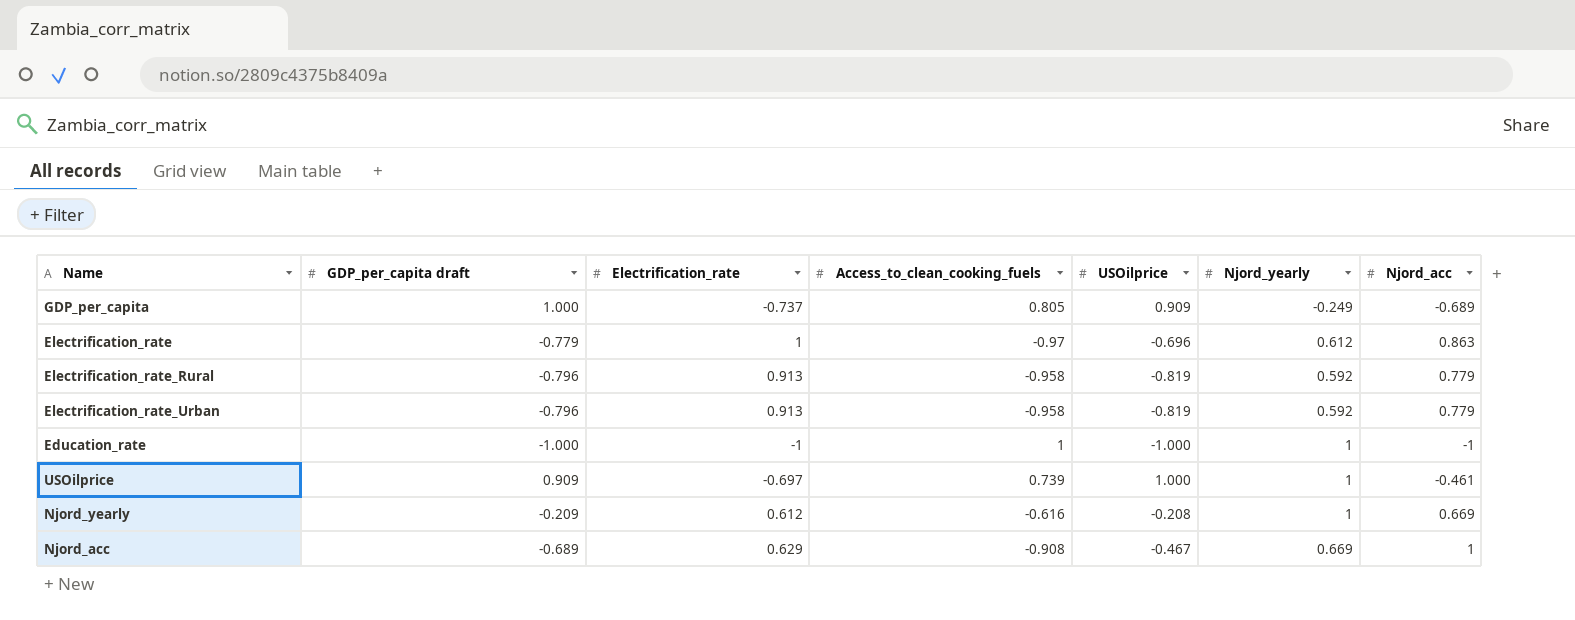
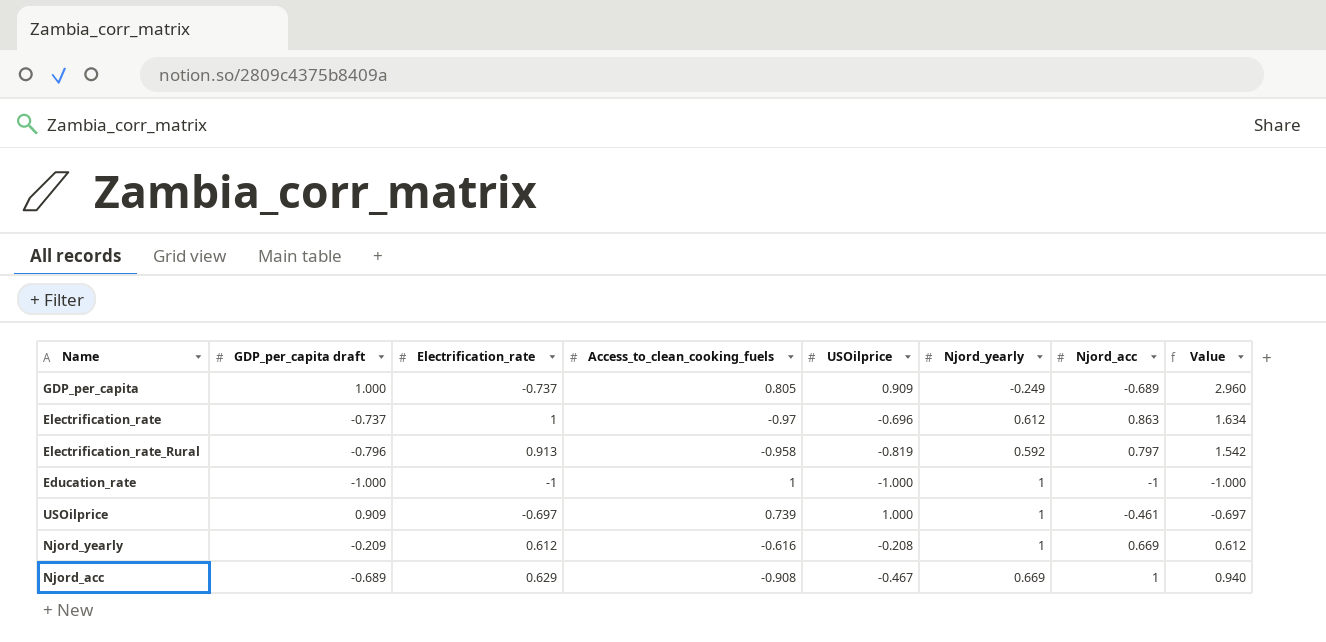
column Value | formula: none -> [Electrification_rate] / [Njord_yearly]
row Electrification_rate_Urban: -0.796 | 0.913 | -0.958 | -0.819 | 0.592 | 0.779 -> none
Electrification_rate | GDP_per_capita draft: -0.779 -> -0.737
Electrification_rate_Rural | Njord_acc: 0.779 -> 0.797

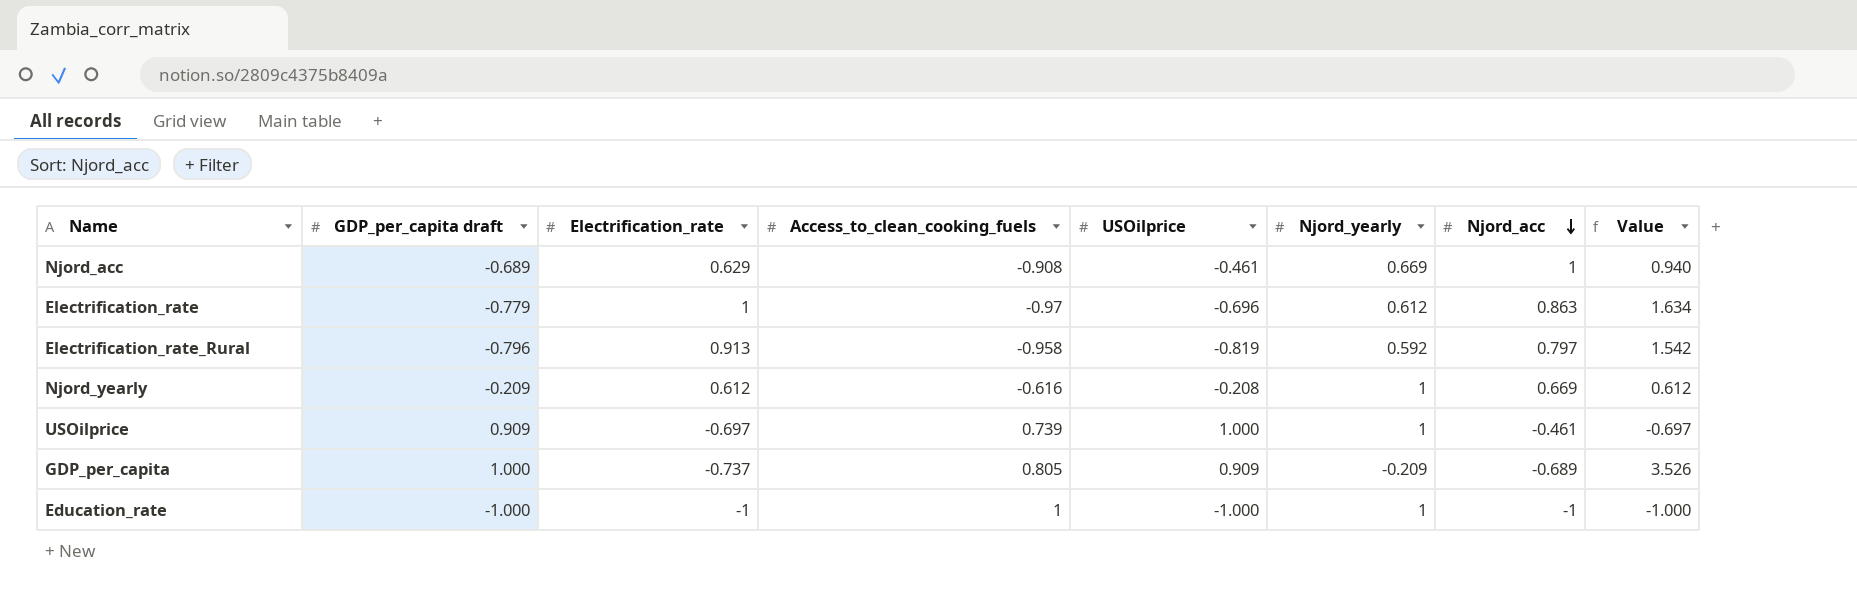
row order: none -> Njord_acc descending
Njord_acc | USOilprice: -0.467 -> -0.461
Electrification_rate | GDP_per_capita draft: -0.737 -> -0.779
GDP_per_capita | Njord_yearly: -0.249 -> -0.209
GDP_per_capita | Value: 2.960 -> 3.526

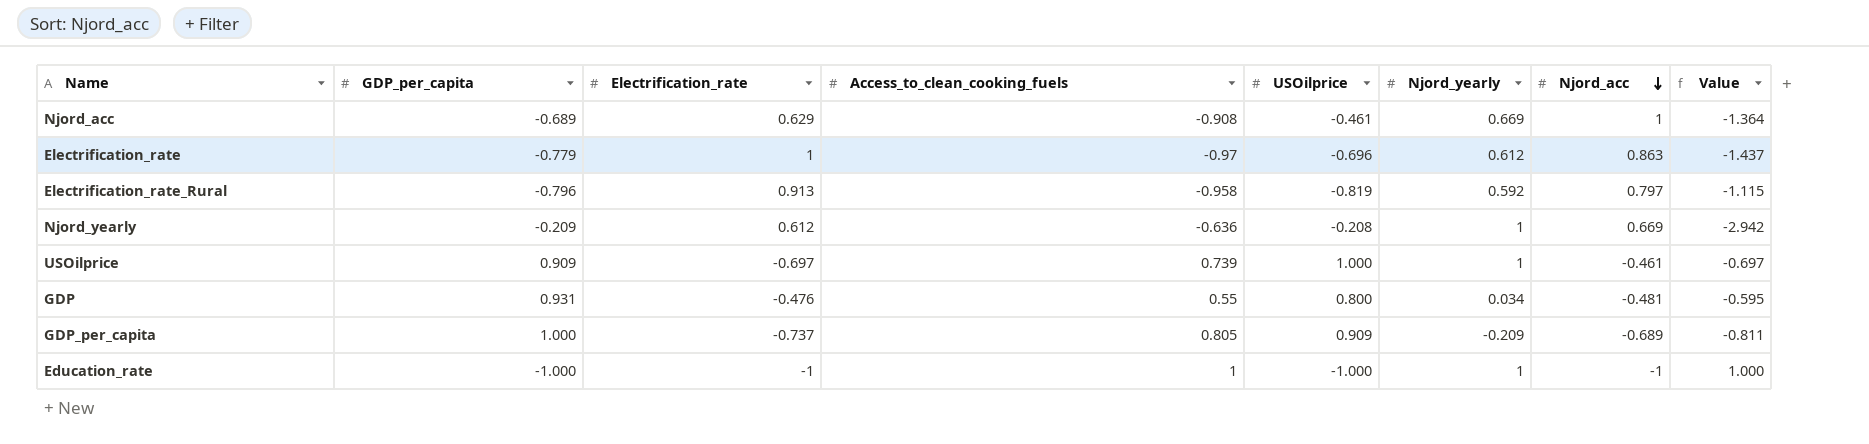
column name: GDP_per_capita draft -> GDP_per_capita
column Value | formula: [Electrification_rate] / [Njord_yearly] -> [Electrification_rate] / [USOilprice]
Njord_yearly | Access_to_clean_cooking_fuels: -0.616 -> -0.636
row GDP: none -> 0.931 | -0.476 | 0.55 | 0.800 | 0.034 | -0.481 | -0.595

